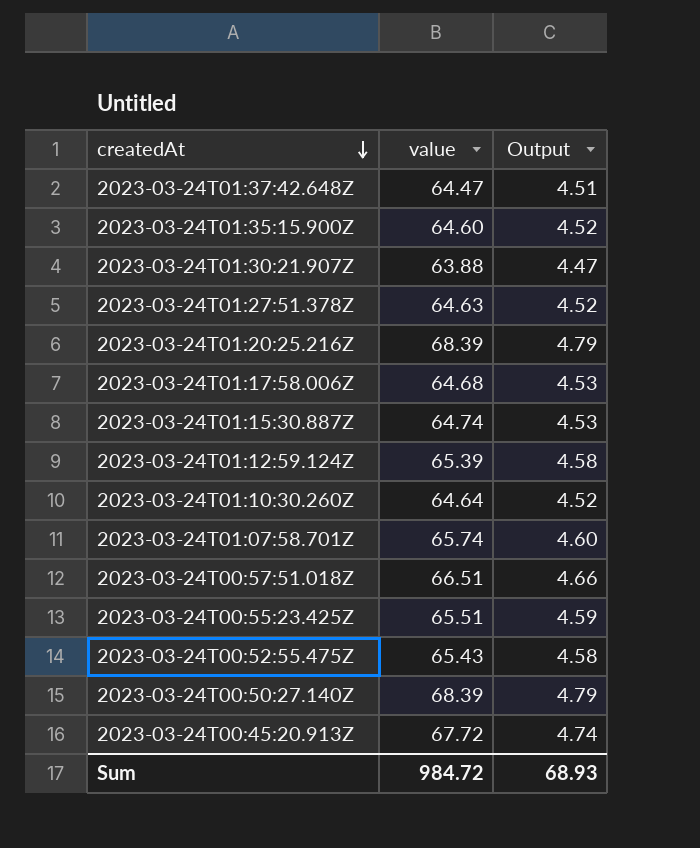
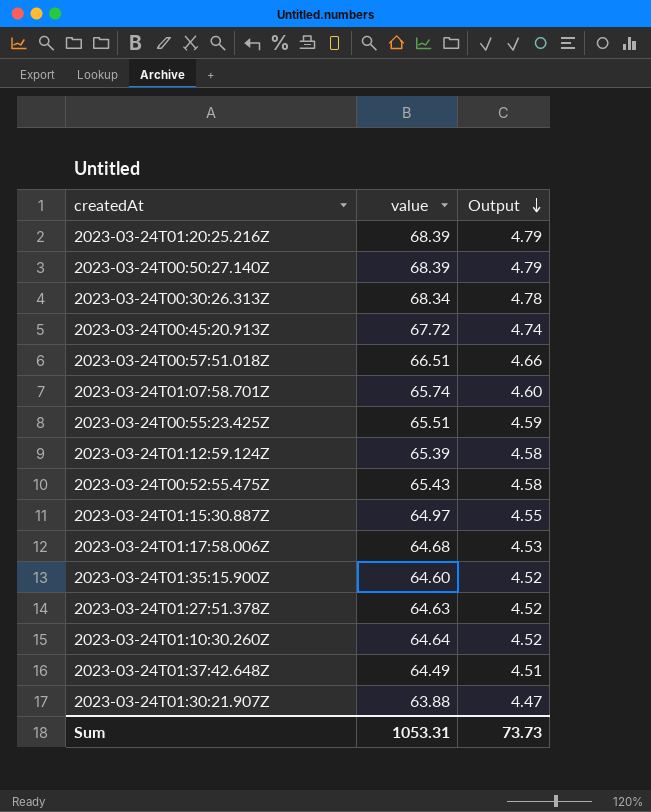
row order: createdAt descending -> Output descending
row 2023-03-24T00:30:26.313Z: none -> 68.34 | 4.78
2023-03-24T01:15:30.887Z | value: 64.74 -> 64.97
2023-03-24T01:15:30.887Z | Output: 4.53 -> 4.55
2023-03-24T01:37:42.648Z | value: 64.47 -> 64.49
Sum | value: 984.72 -> 1053.31
Sum | Output: 68.93 -> 73.73

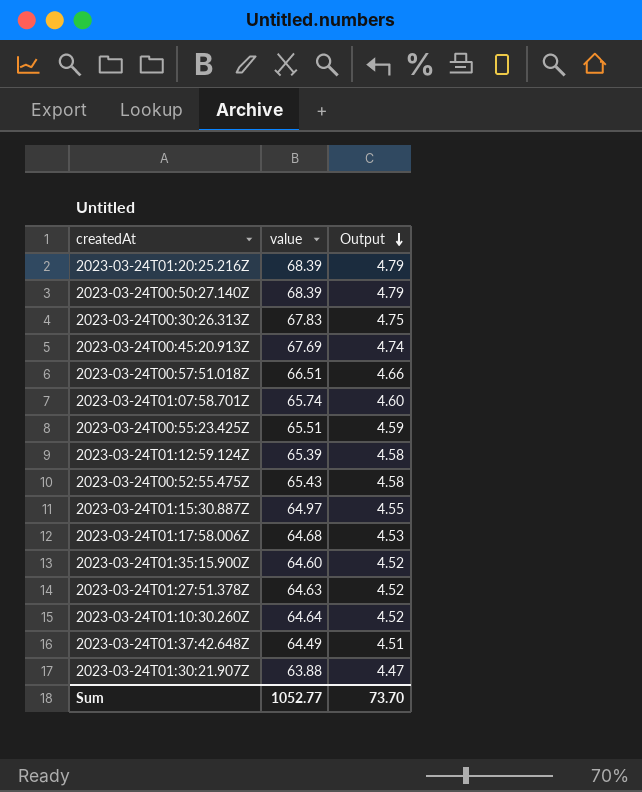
2023-03-24T00:30:26.313Z | value: 68.34 -> 67.83
2023-03-24T00:30:26.313Z | Output: 4.78 -> 4.75
2023-03-24T00:45:20.913Z | value: 67.72 -> 67.69
Sum | value: 1053.31 -> 1052.77
Sum | Output: 73.73 -> 73.70

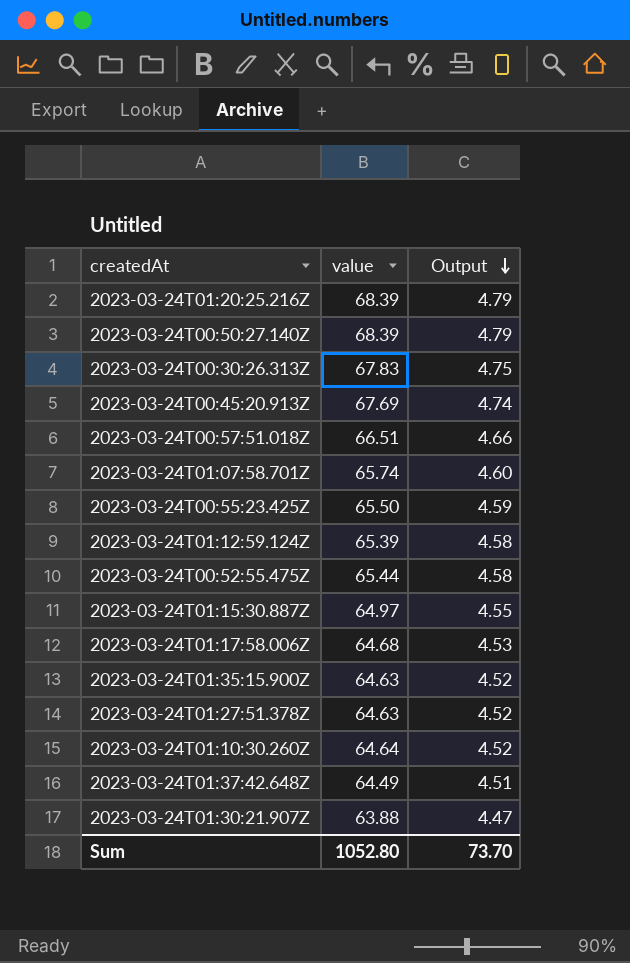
2023-03-24T00:55:23.425Z | value: 65.51 -> 65.50
2023-03-24T00:52:55.475Z | value: 65.43 -> 65.44
2023-03-24T01:35:15.900Z | value: 64.60 -> 64.63
Sum | value: 1052.77 -> 1052.80

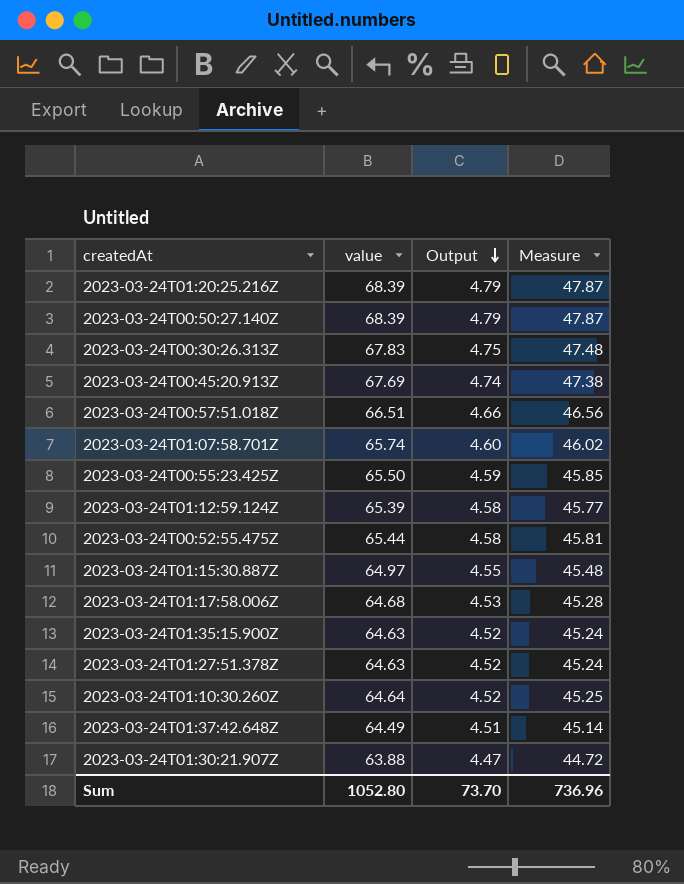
column Measure | formula: none -> [value] * 0.7

